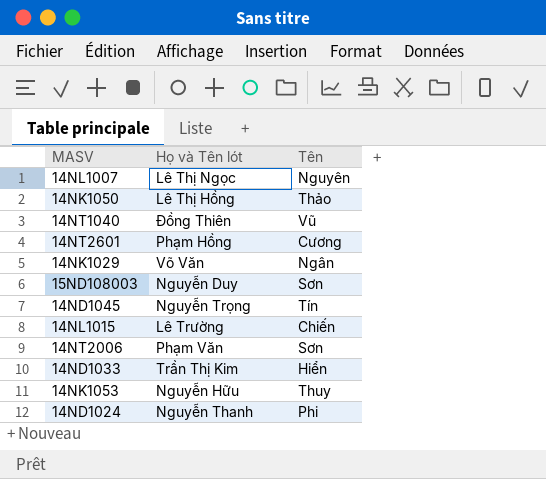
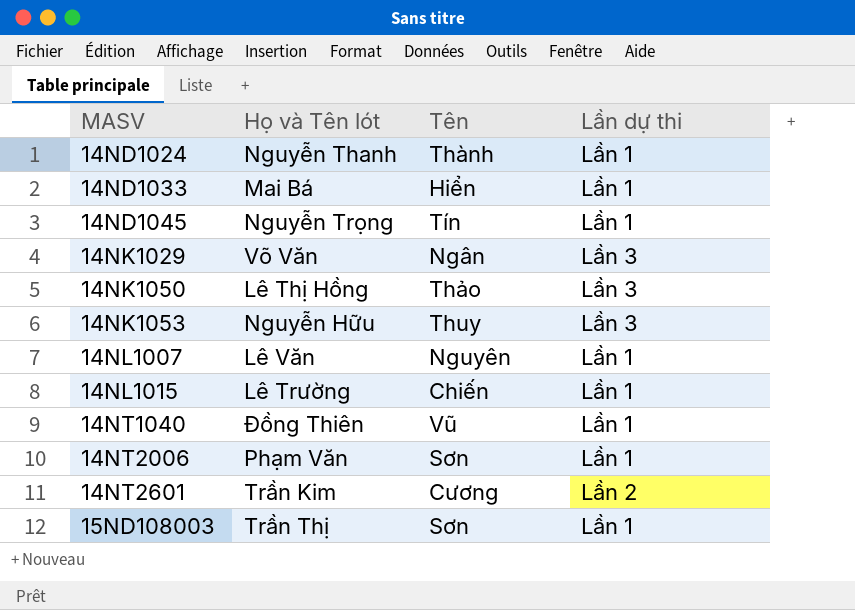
row order: none -> MASV ascending
column Lần dự thi | position: none -> 4
14ND1024 | Tên: Phi -> Thành
14ND1033 | Họ và Tên lót: Trần Thị Kim -> Mai Bá
14NL1007 | Họ và Tên lót: Lê Thị Ngọc -> Lê Văn
14NT2601 | Họ và Tên lót: Phạm Hồng -> Trần Kim
15ND108003 | Họ và Tên lót: Nguyễn Duy -> Trần Thị

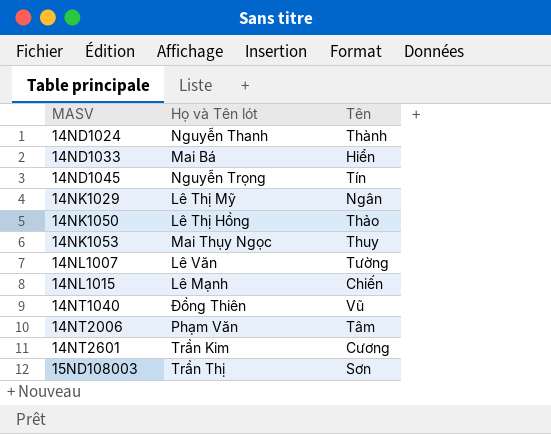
column Lần dự thi | position: 4 -> none
14NK1029 | Họ và Tên lót: Võ Văn -> Lê Thị Mỹ
14NK1053 | Họ và Tên lót: Nguyễn Hữu -> Mai Thụy Ngọc
14NL1007 | Tên: Nguyên -> Tường
14NL1015 | Họ và Tên lót: Lê Trường -> Lê Mạnh
14NT2006 | Tên: Sơn -> Tâm

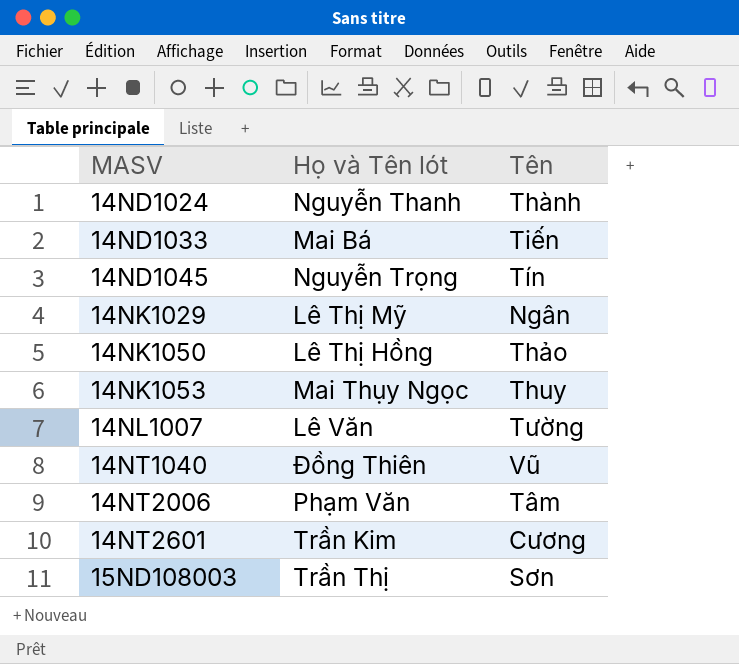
row 14NL1015: Lê Mạnh | Chiến -> none
14ND1033 | Tên: Hiển -> Tiến

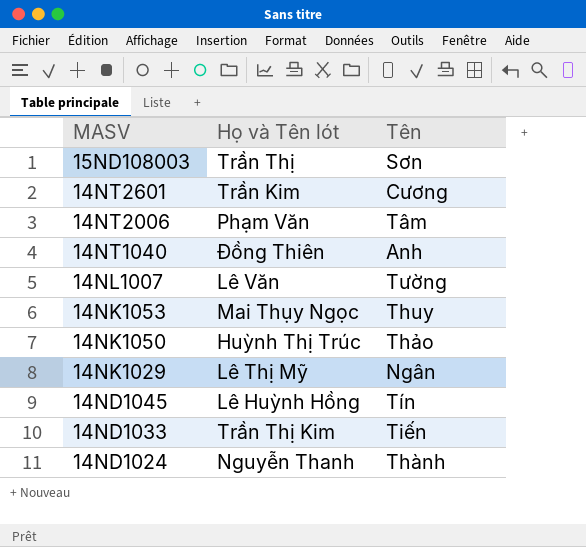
row order: MASV ascending -> MASV descending
14NT1040 | Tên: Vũ -> Anh
14NK1050 | Họ và Tên lót: Lê Thị Hồng -> Huỳnh Thị Trúc
14ND1045 | Họ và Tên lót: Nguyễn Trọng -> Lê Huỳnh Hồng
14ND1033 | Họ và Tên lót: Mai Bá -> Trần Thị Kim

